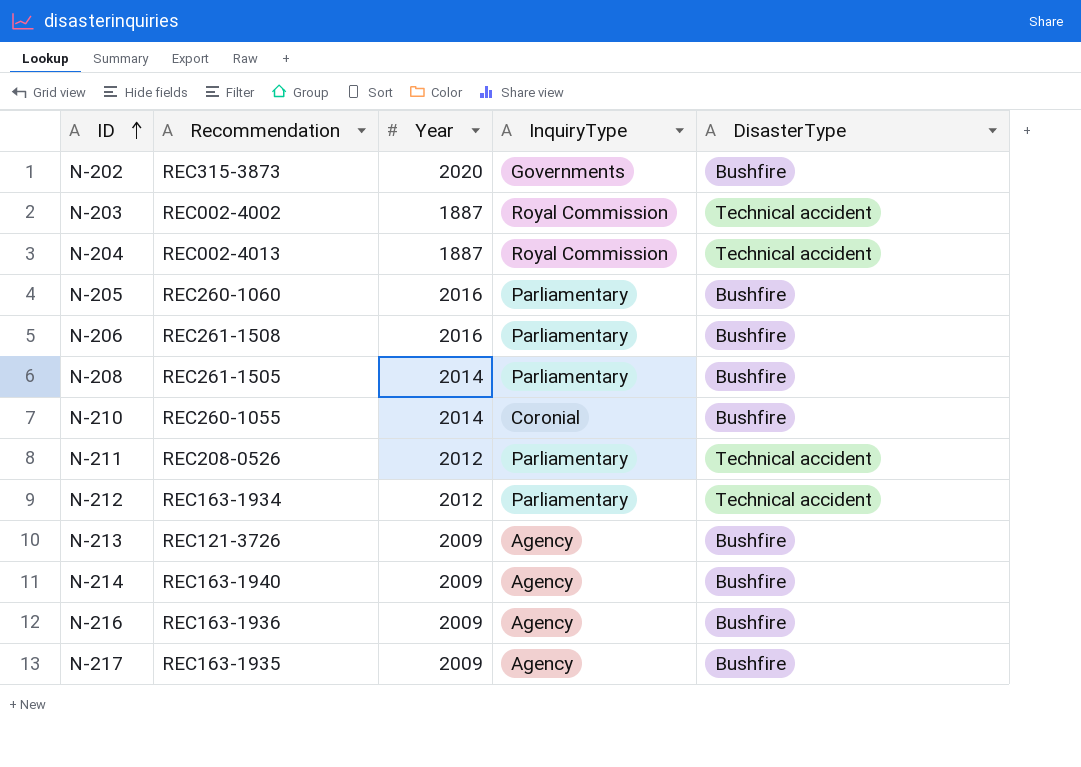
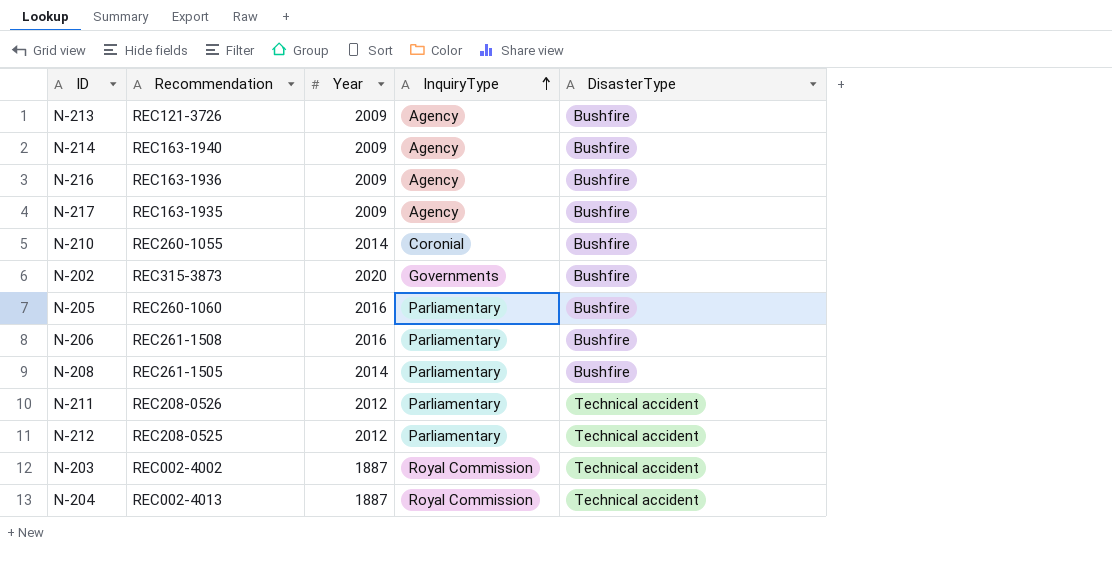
row order: ID ascending -> InquiryType ascending
N-212 | Recommendation: REC163-1934 -> REC208-0525

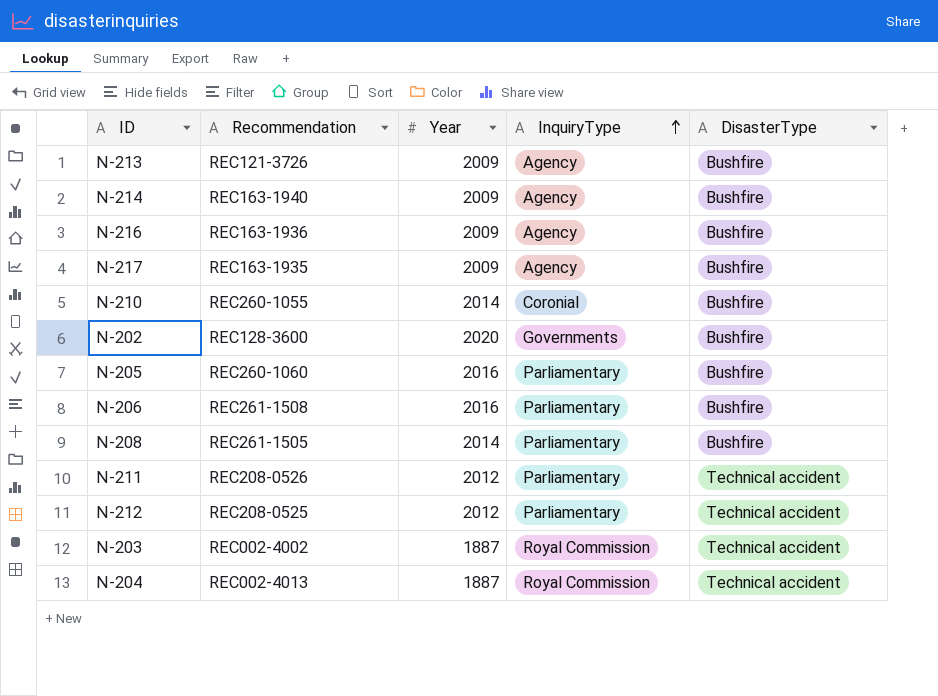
N-202 | Recommendation: REC315-3873 -> REC128-3600

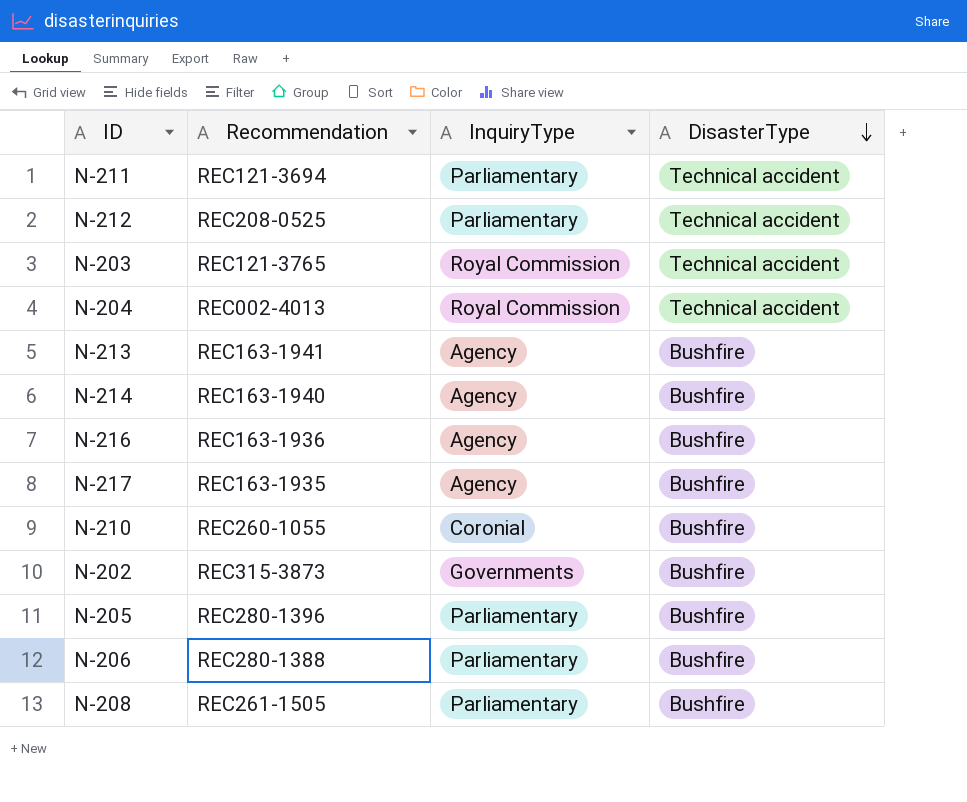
row order: InquiryType ascending -> DisasterType descending
column Year | position: 3 -> none
N-211 | Recommendation: REC208-0526 -> REC121-3694
N-203 | Recommendation: REC002-4002 -> REC121-3765
N-213 | Recommendation: REC121-3726 -> REC163-1941
N-202 | Recommendation: REC128-3600 -> REC315-3873
N-205 | Recommendation: REC260-1060 -> REC280-1396
N-206 | Recommendation: REC261-1508 -> REC280-1388

